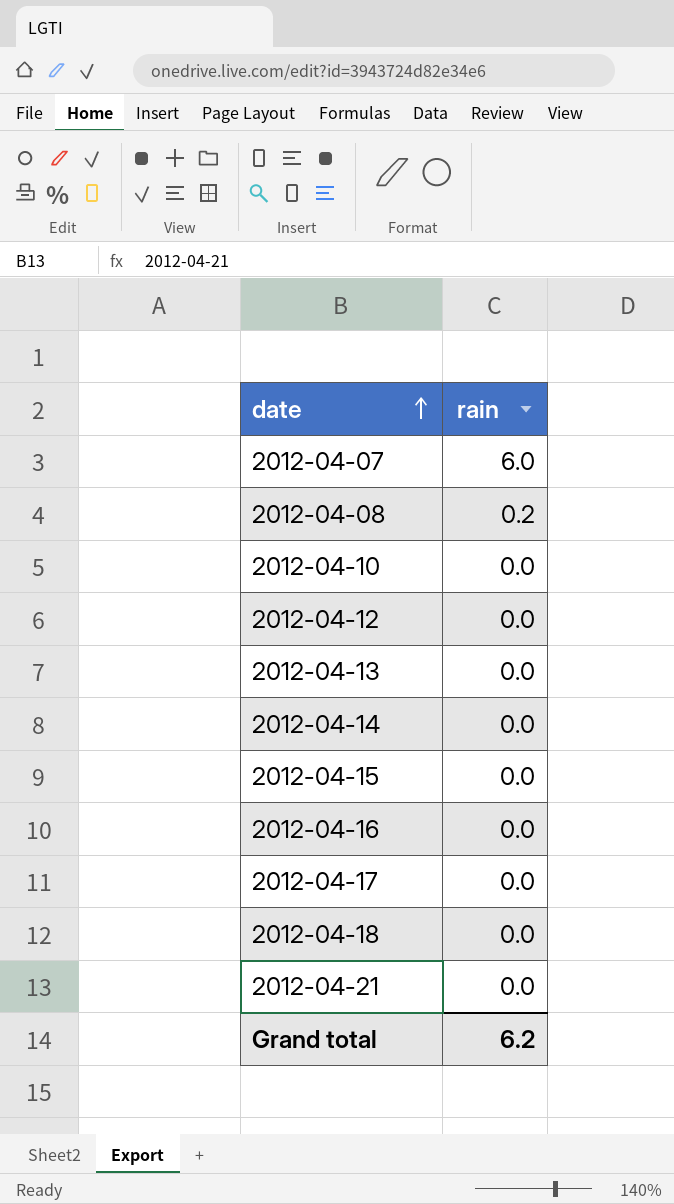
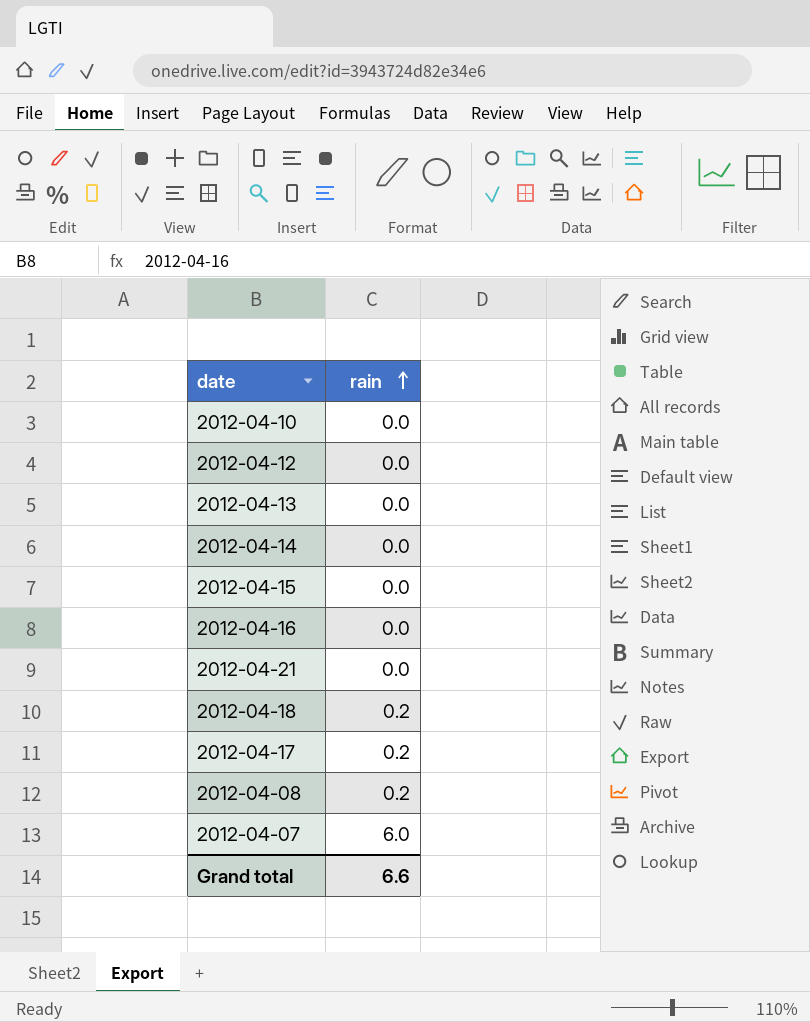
row order: date ascending -> rain ascending
2012-04-18 | rain: 0.0 -> 0.2
2012-04-17 | rain: 0.0 -> 0.2
Grand total | rain: 6.2 -> 6.6

